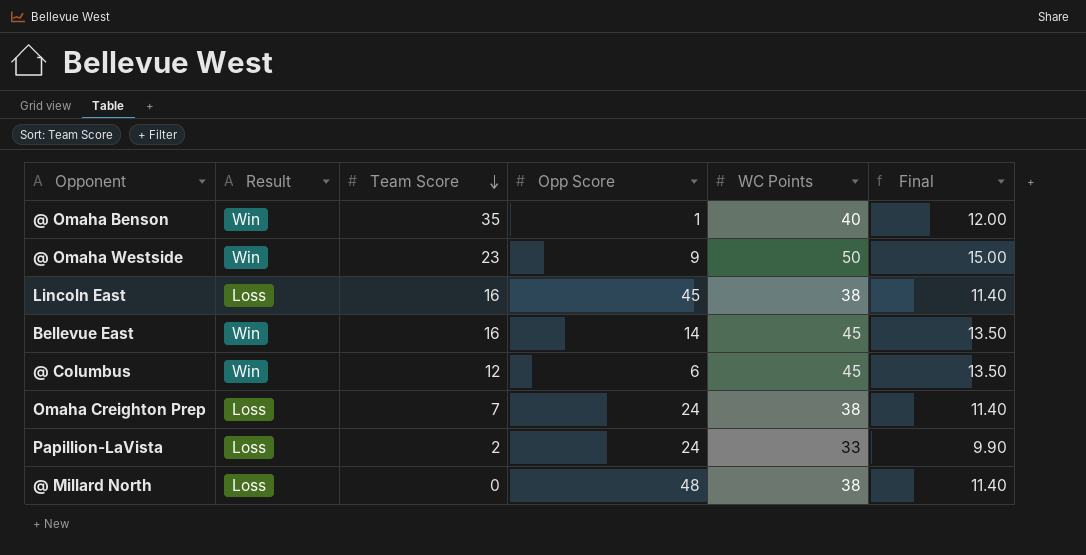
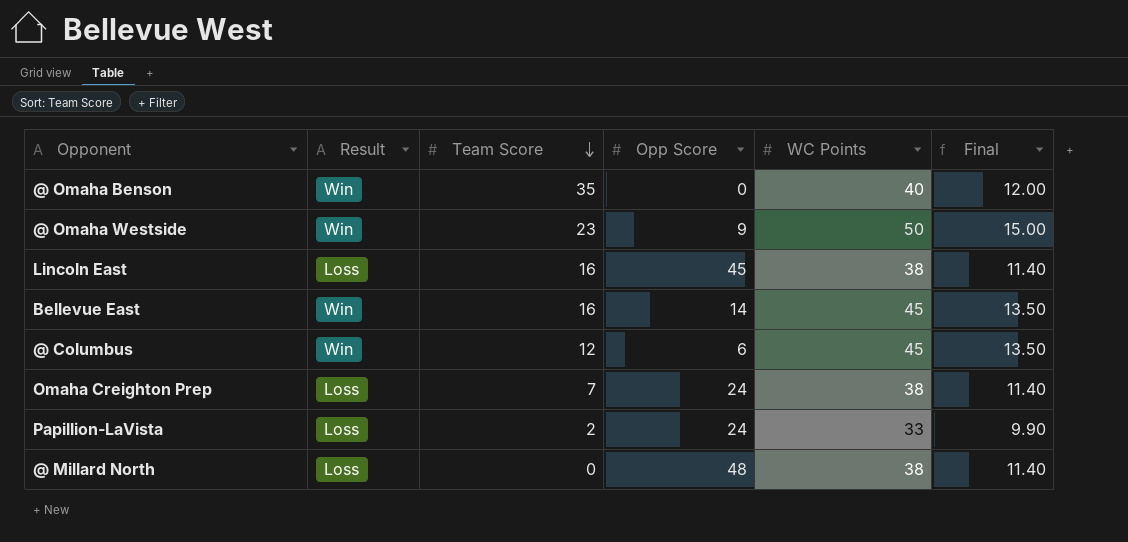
@ Omaha Benson | Opp Score: 1 -> 0

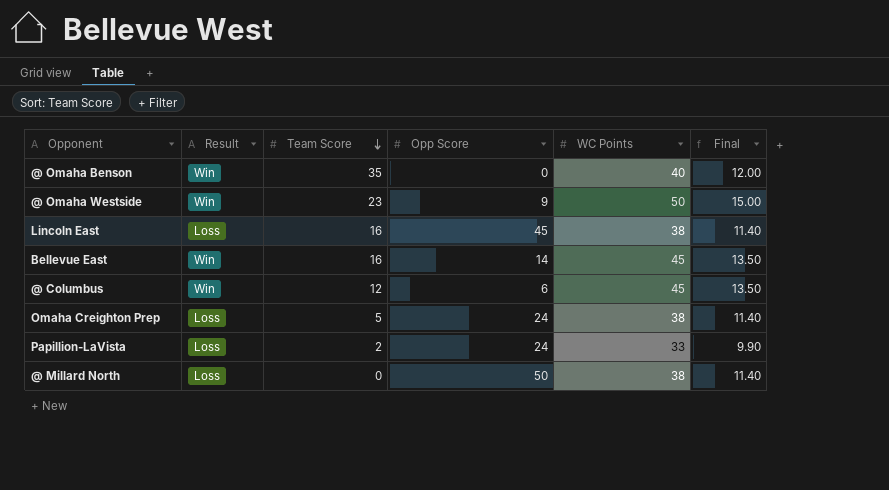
Omaha Creighton Prep | Team Score: 7 -> 5
@ Millard North | Opp Score: 48 -> 50

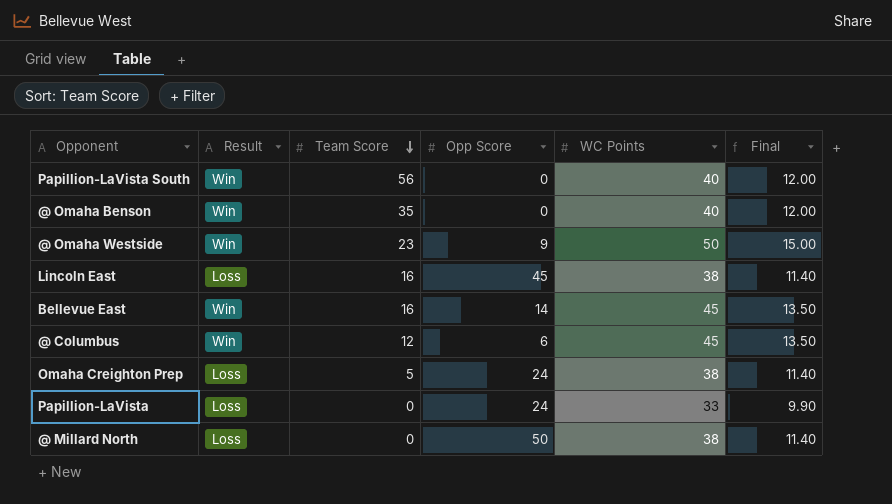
row Papillion-LaVista South: none -> Win | 56 | 0 | 40 | 12.00
Papillion-LaVista | Team Score: 2 -> 0

